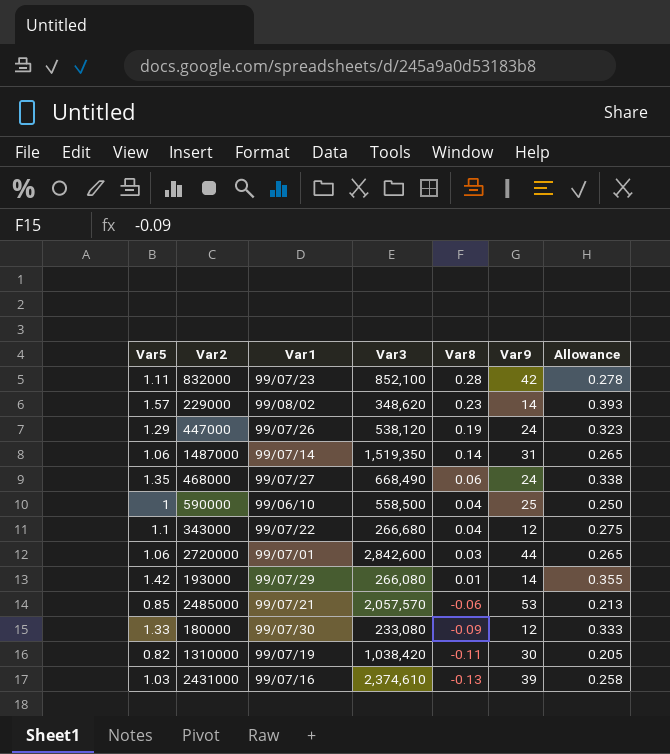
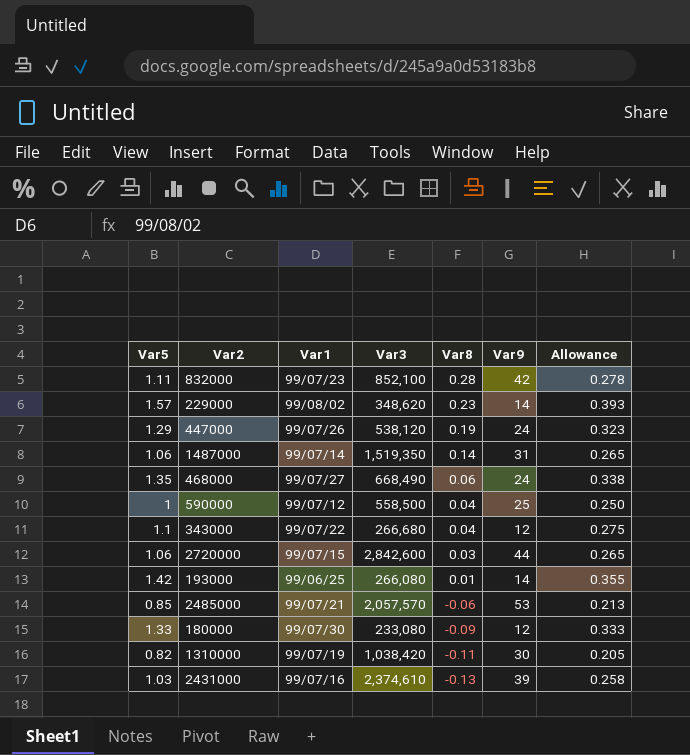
590000 | Var1: 99/06/10 -> 99/07/12
2720000 | Var1: 99/07/01 -> 99/07/15
193000 | Var1: 99/07/29 -> 99/06/25

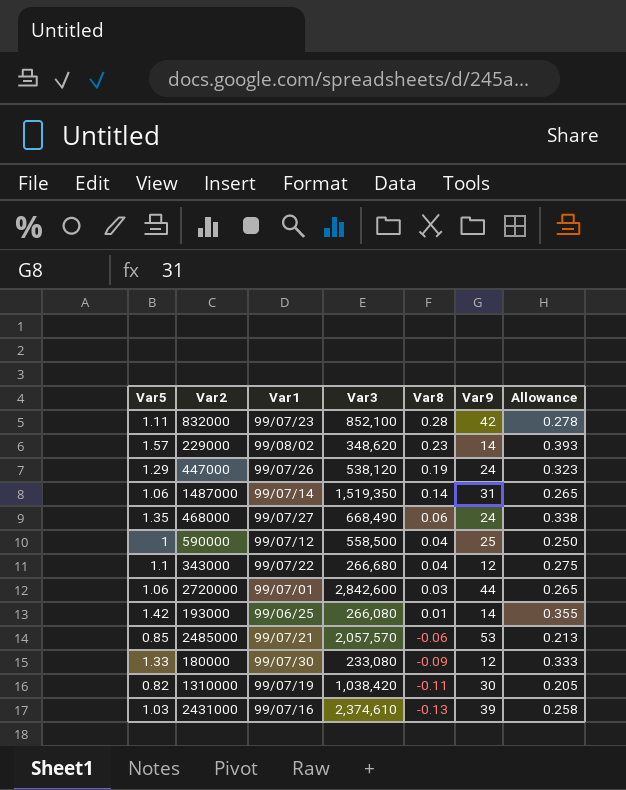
2720000 | Var1: 99/07/15 -> 99/07/01

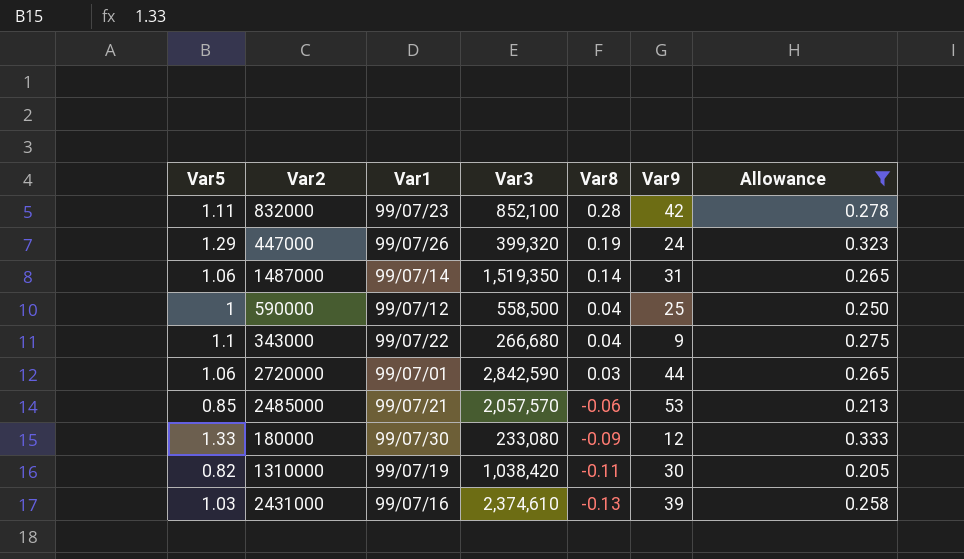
filter: none -> Allowance <= 0.333
447000 | Var3: 538,120 -> 399,320
343000 | Var9: 12 -> 9
2720000 | Var3: 2,842,600 -> 2,842,590

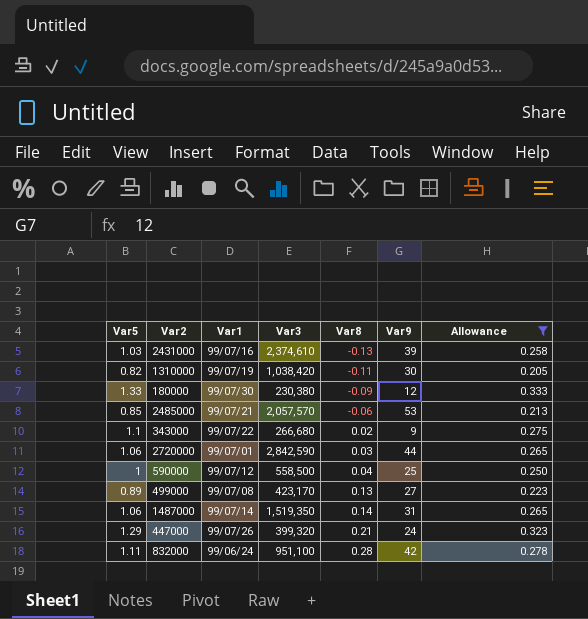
row order: Var8 descending -> Var8 ascending
180000 | Var3: 233,080 -> 230,380
343000 | Var8: 0.04 -> 0.02
row 499000: none -> 0.89 | 99/07/08 | 423,170 | 0.13 | 27 | 0.223
447000 | Var8: 0.19 -> 0.21
832000 | Var1: 99/07/23 -> 99/06/24
832000 | Var3: 852,100 -> 951,100

